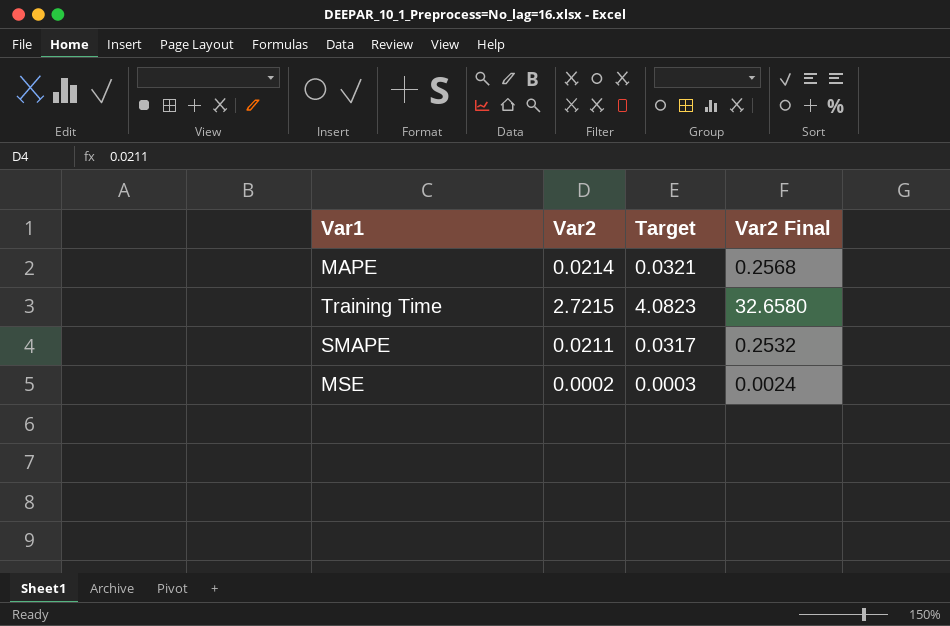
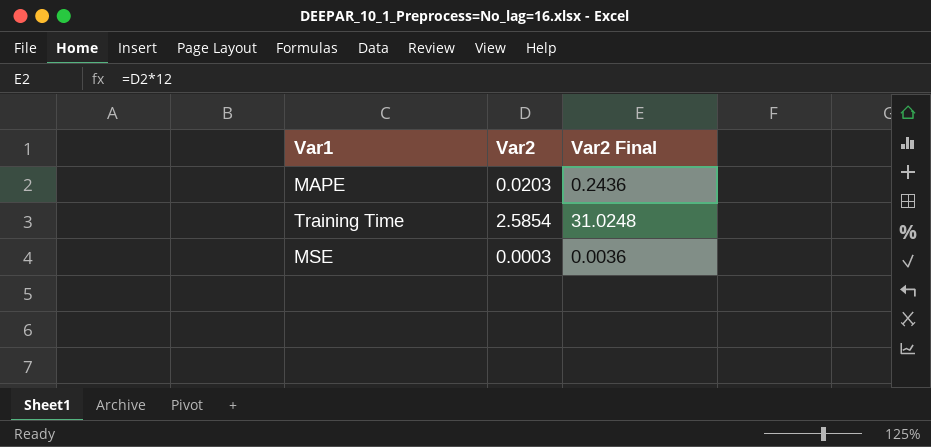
column Target | formula: [Var2] * 1.5 -> none
row SMAPE: 0.0211 | 0.0317 | 0.2532 -> none
MAPE | Var2: 0.0214 -> 0.0203
MAPE | Var2 Final: 0.2568 -> 0.2436
Training Time | Var2: 2.7215 -> 2.5854
Training Time | Var2 Final: 32.6580 -> 31.0248
MSE | Var2: 0.0002 -> 0.0003
MSE | Var2 Final: 0.0024 -> 0.0036

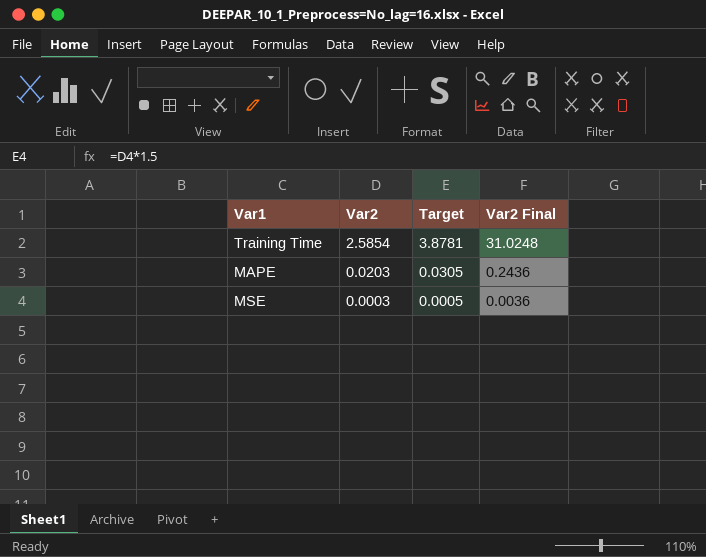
row order: none -> Var2 descending
column Target | formula: none -> [Var2] * 1.5

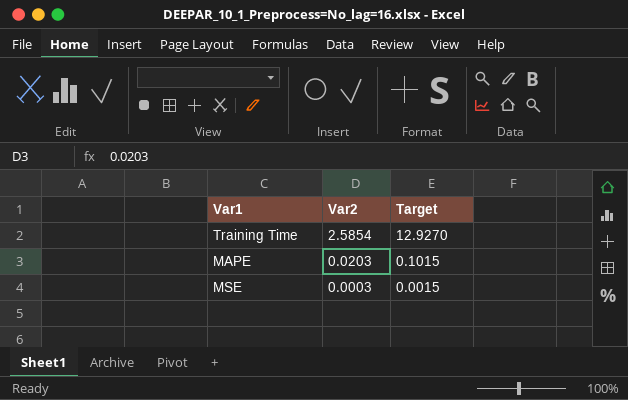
column Var2 Final | formula: [Var2] * 12 -> none
column Target | formula: [Var2] * 1.5 -> [Var2] * 5

